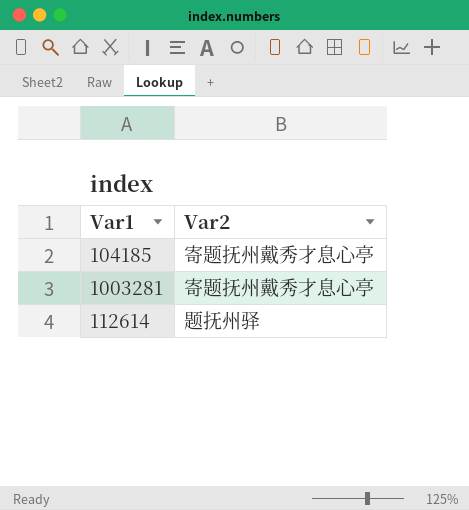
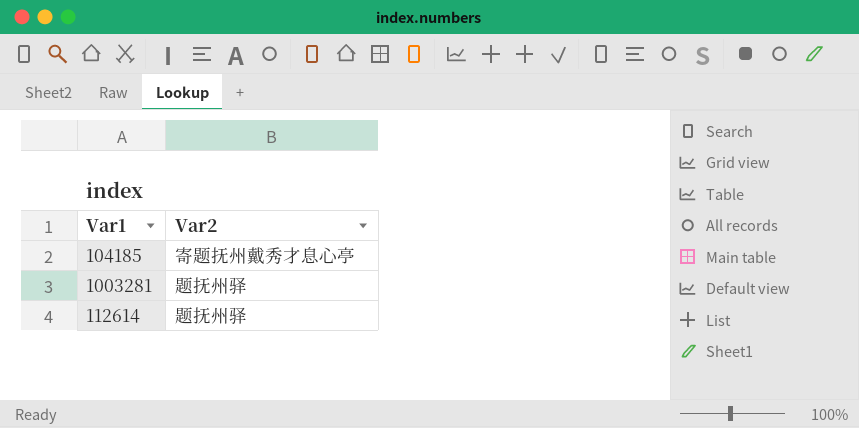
1003281 | Var2: 寄题抚州戴秀才息心亭 -> 题抚州驿

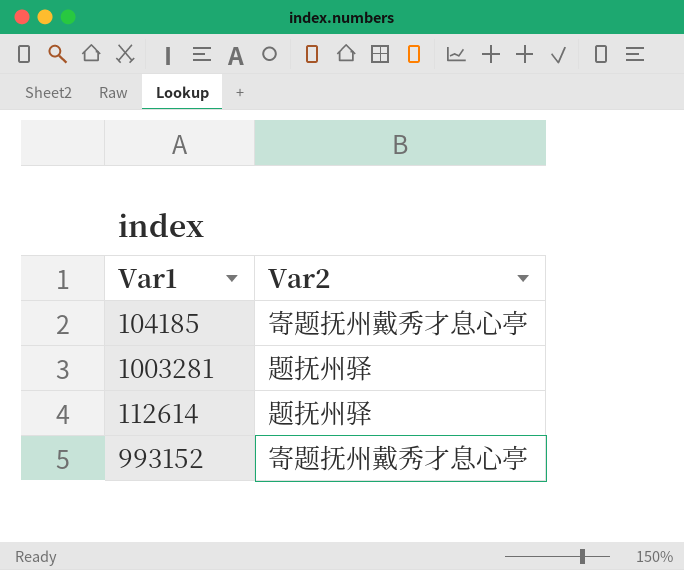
row 993152: none -> 寄题抚州戴秀才息心亭

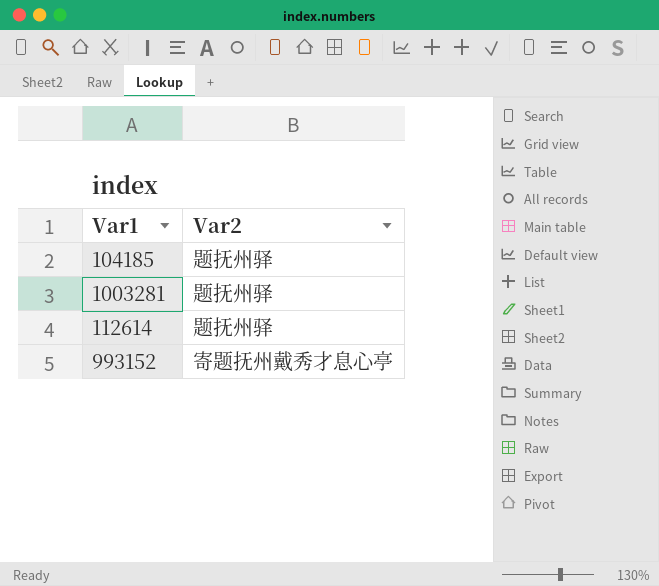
104185 | Var2: 寄题抚州戴秀才息心亭 -> 题抚州驿

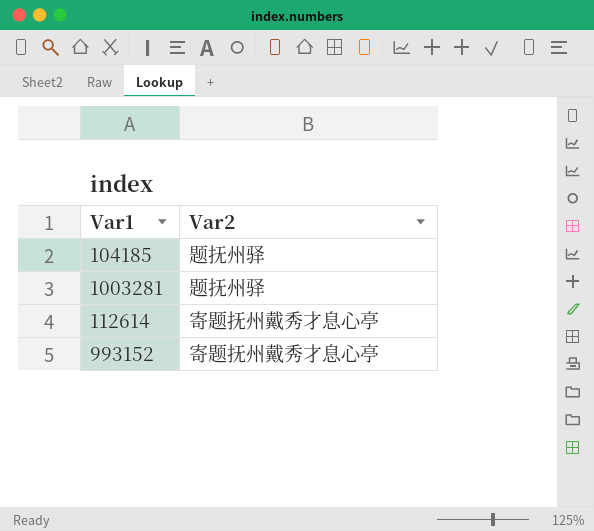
112614 | Var2: 题抚州驿 -> 寄题抚州戴秀才息心亭

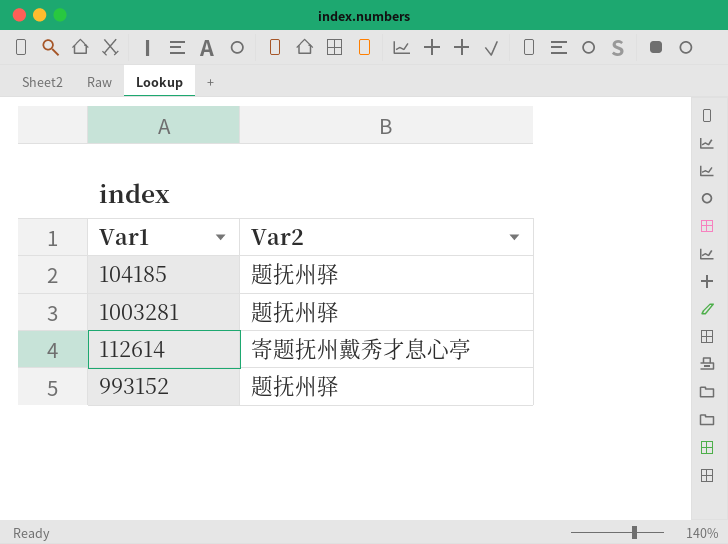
993152 | Var2: 寄题抚州戴秀才息心亭 -> 题抚州驿

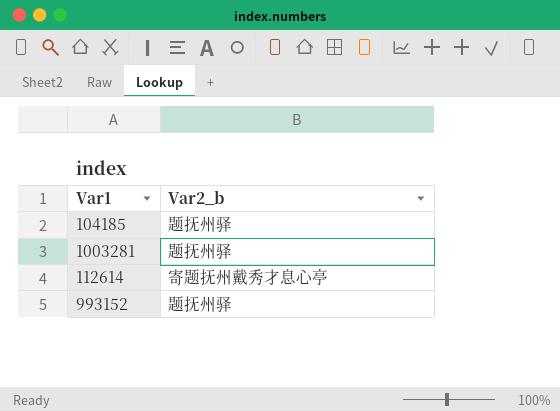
column name: Var2 -> Var2_b

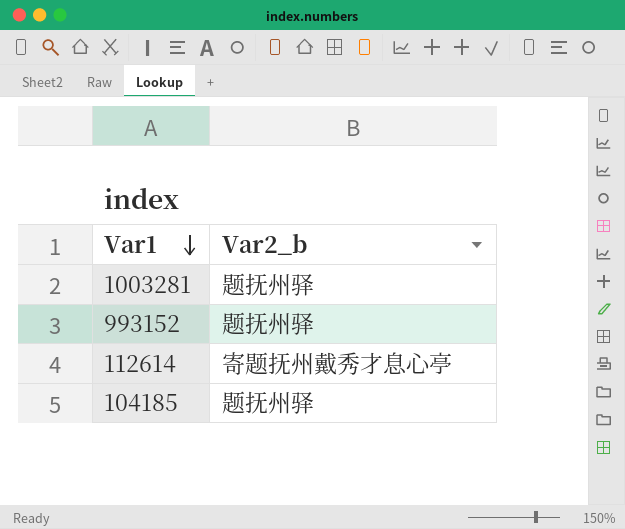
row order: none -> Var1 descending

